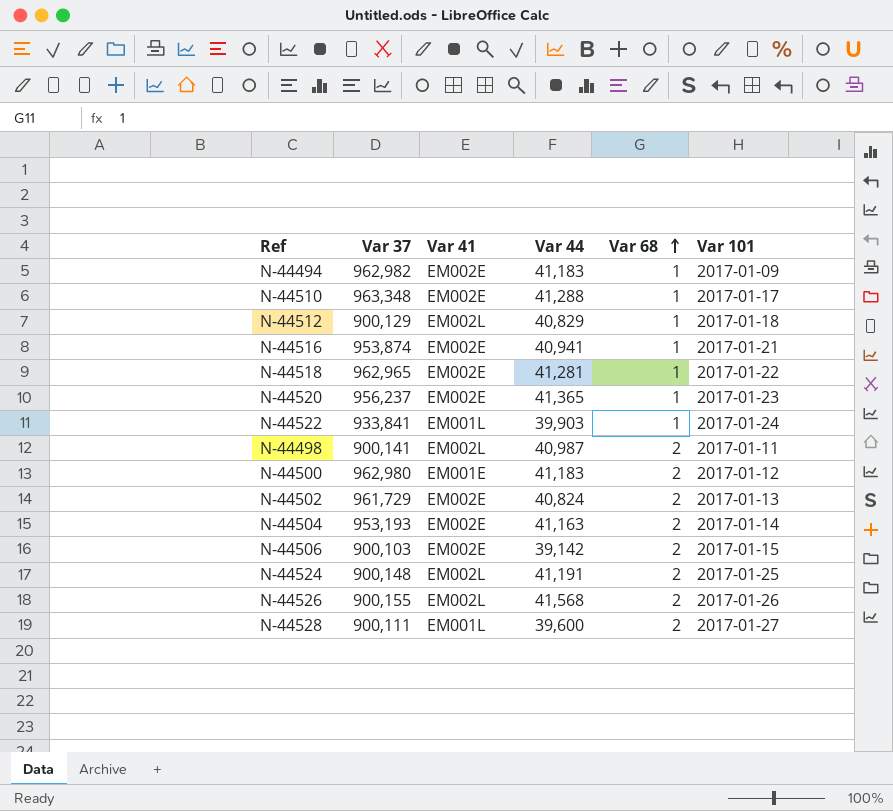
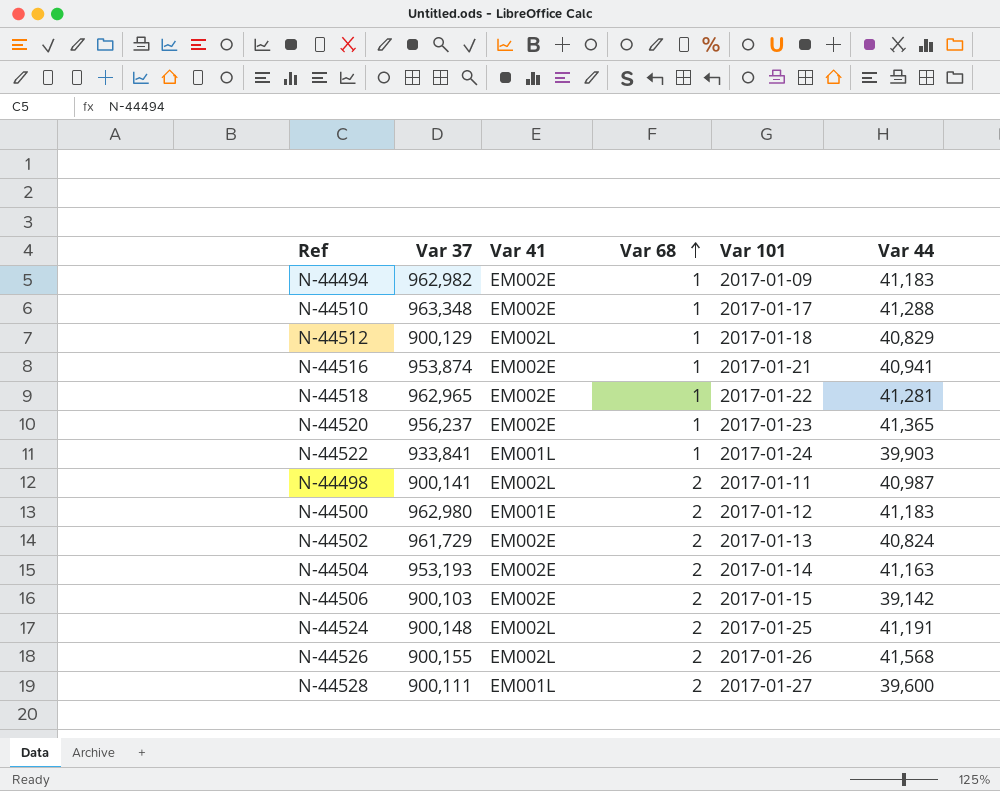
column Var 44 | position: 4 -> 6

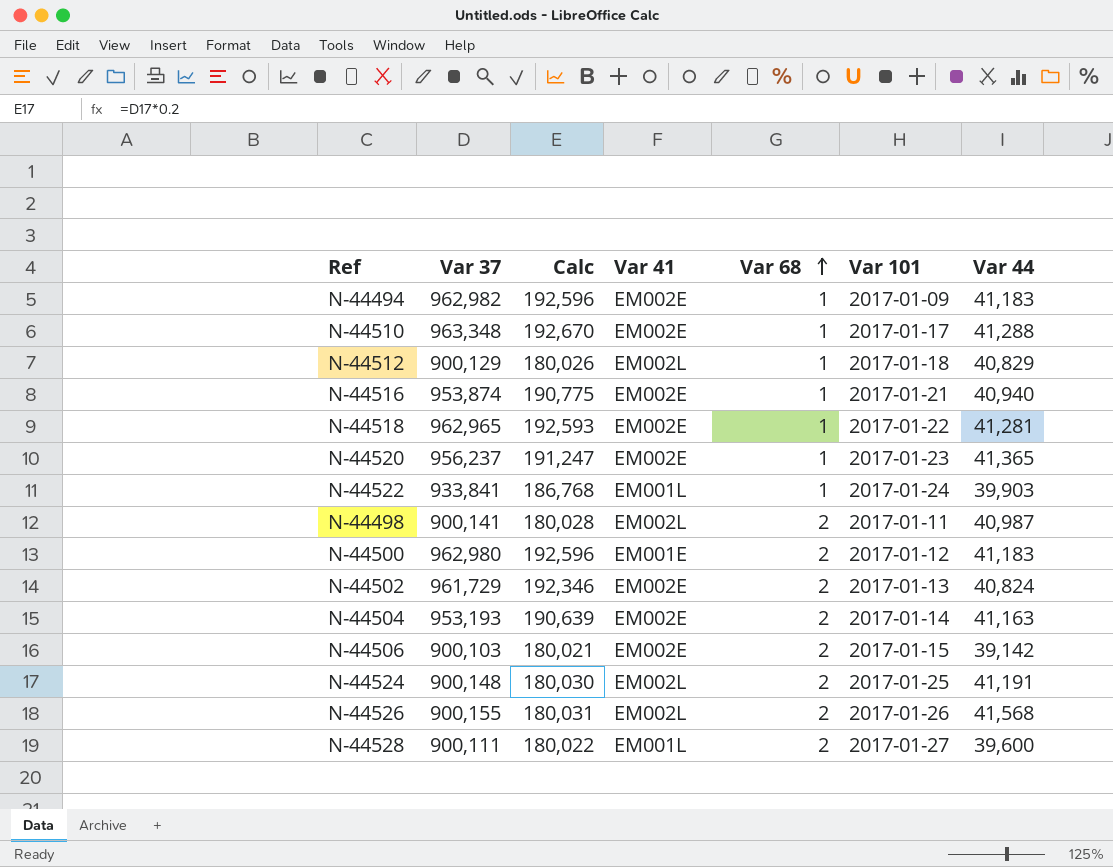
column Calc | formula: none -> [Var 37] * 0.2
N-44516 | Var 44: 40,941 -> 40,940

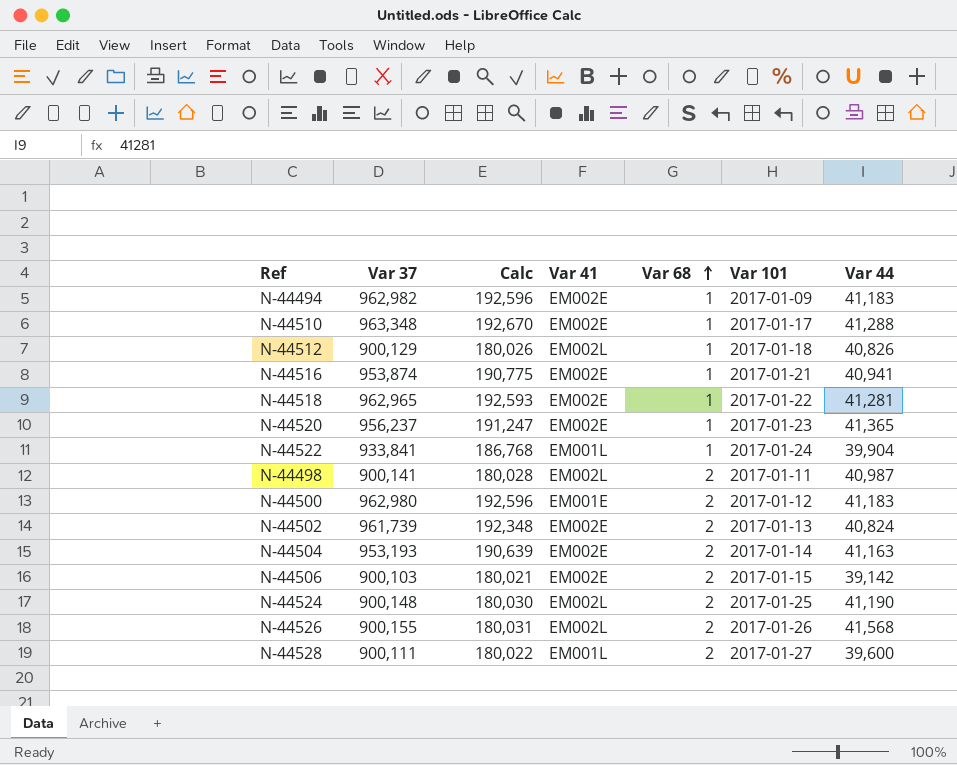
N-44512 | Var 44: 40,829 -> 40,826
N-44516 | Var 44: 40,940 -> 40,941
N-44522 | Var 44: 39,903 -> 39,904
N-44502 | Var 37: 961,729 -> 961,739
N-44502 | Calc: 192,346 -> 192,348
N-44524 | Var 44: 41,191 -> 41,190

